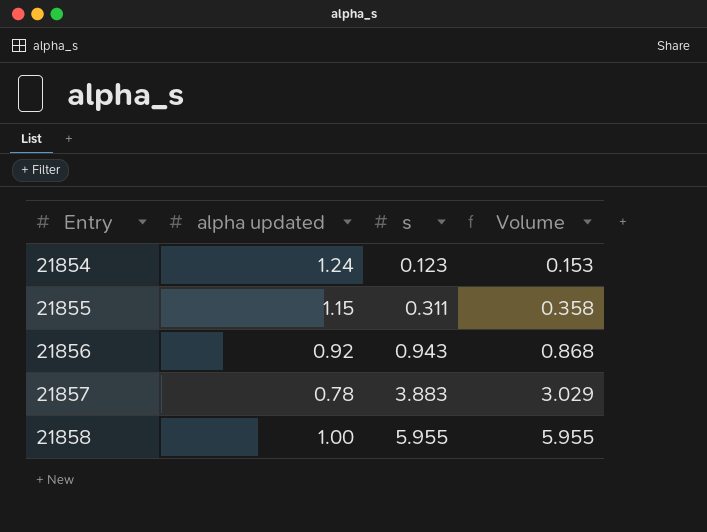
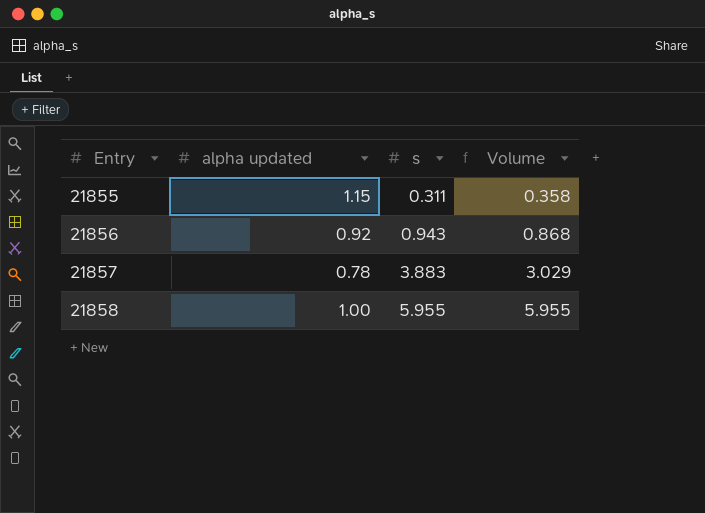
row 21854: 1.24 | 0.123 | 0.153 -> none

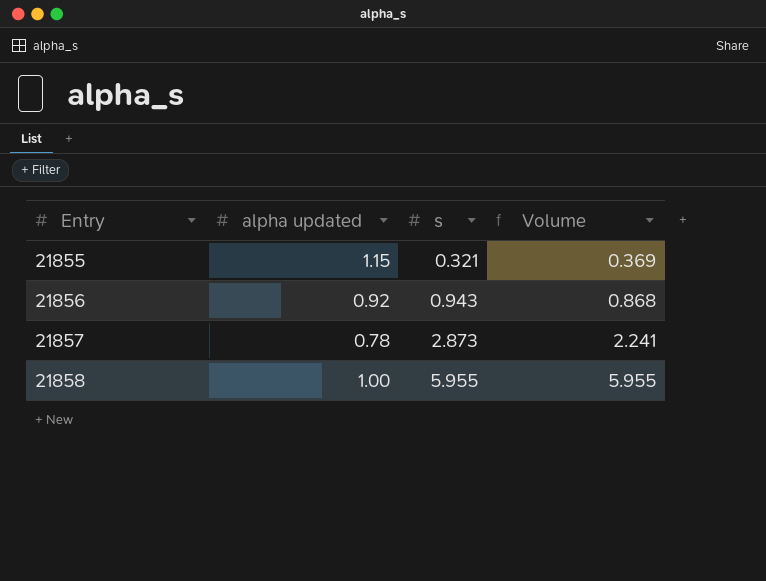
21855 | s: 0.311 -> 0.321
21855 | Volume: 0.358 -> 0.369
21857 | s: 3.883 -> 2.873
21857 | Volume: 3.029 -> 2.241

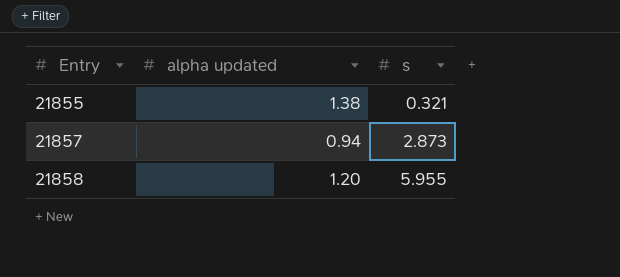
column Volume | formula: [alpha updated] * [s] -> none
row 21856: 0.92 | 0.943 | 0.868 -> none
21855 | alpha updated: 1.15 -> 1.38
21857 | alpha updated: 0.78 -> 0.94
21858 | alpha updated: 1.00 -> 1.20

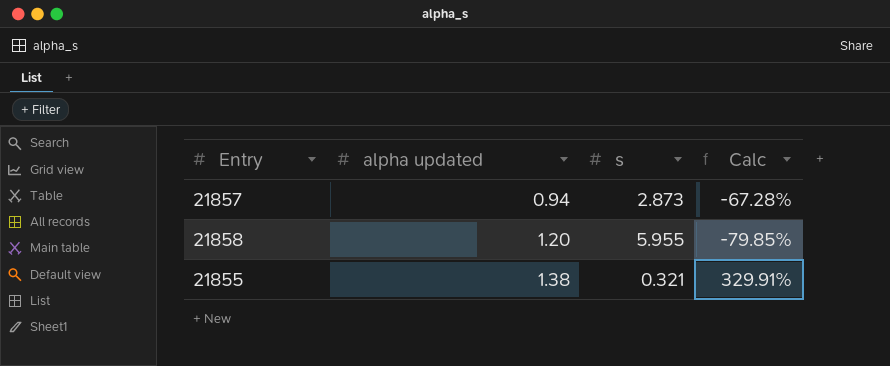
row order: Entry ascending -> alpha updated ascending
column Calc | formula: none -> ([alpha updated] - [s]) / [s]

